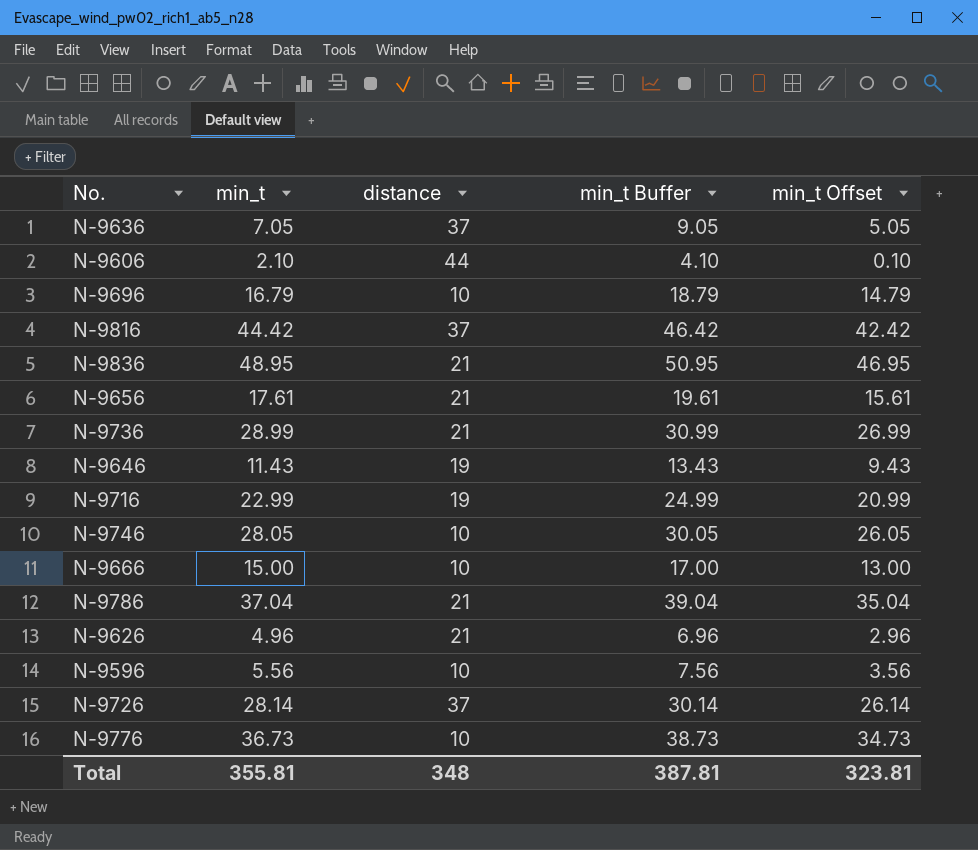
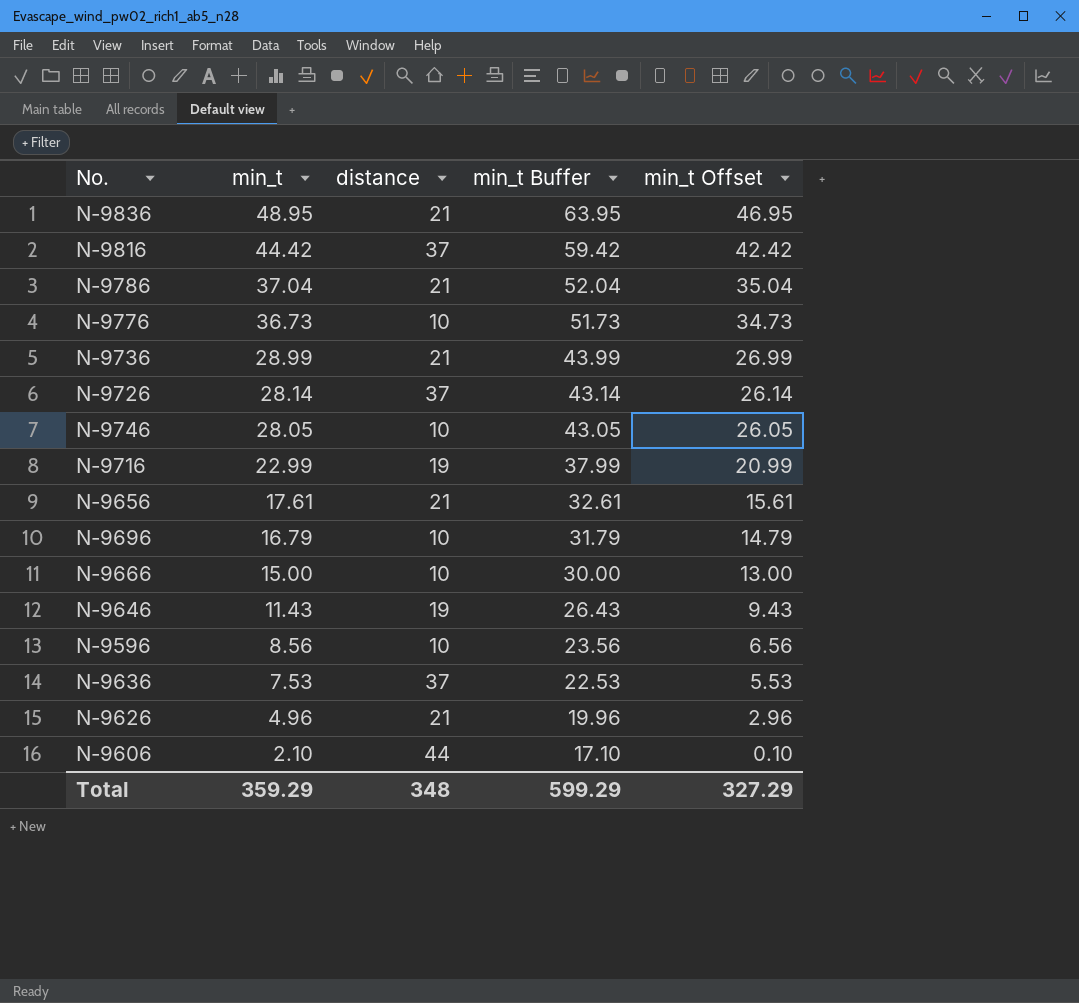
row order: none -> min_t descending
column min_t Buffer | formula: [min_t] + 2 -> [min_t] + 15
N-9596 | min_t: 5.56 -> 8.56
N-9596 | min_t Offset: 3.56 -> 6.56
N-9636 | min_t: 7.05 -> 7.53
N-9636 | min_t Offset: 5.05 -> 5.53
Total | min_t: 355.81 -> 359.29
Total | min_t Buffer: 387.81 -> 599.29
Total | min_t Offset: 323.81 -> 327.29

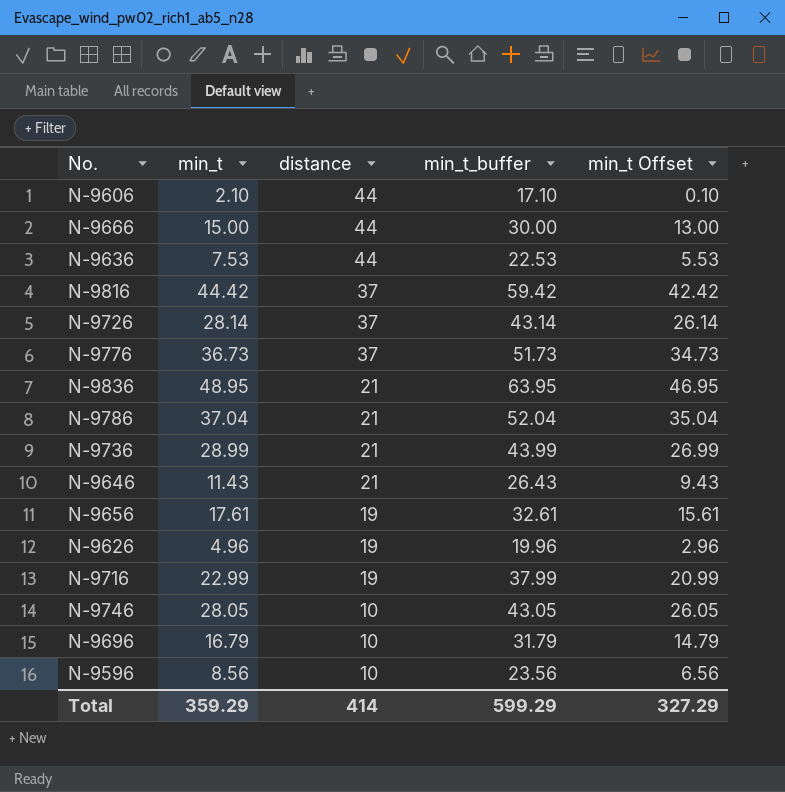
row order: min_t descending -> distance descending
column name: min_t Buffer -> min_t_buffer
N-9666 | distance: 10 -> 44
N-9636 | distance: 37 -> 44
N-9776 | distance: 10 -> 37
N-9646 | distance: 19 -> 21
N-9656 | distance: 21 -> 19
N-9626 | distance: 21 -> 19
Total | distance: 348 -> 414

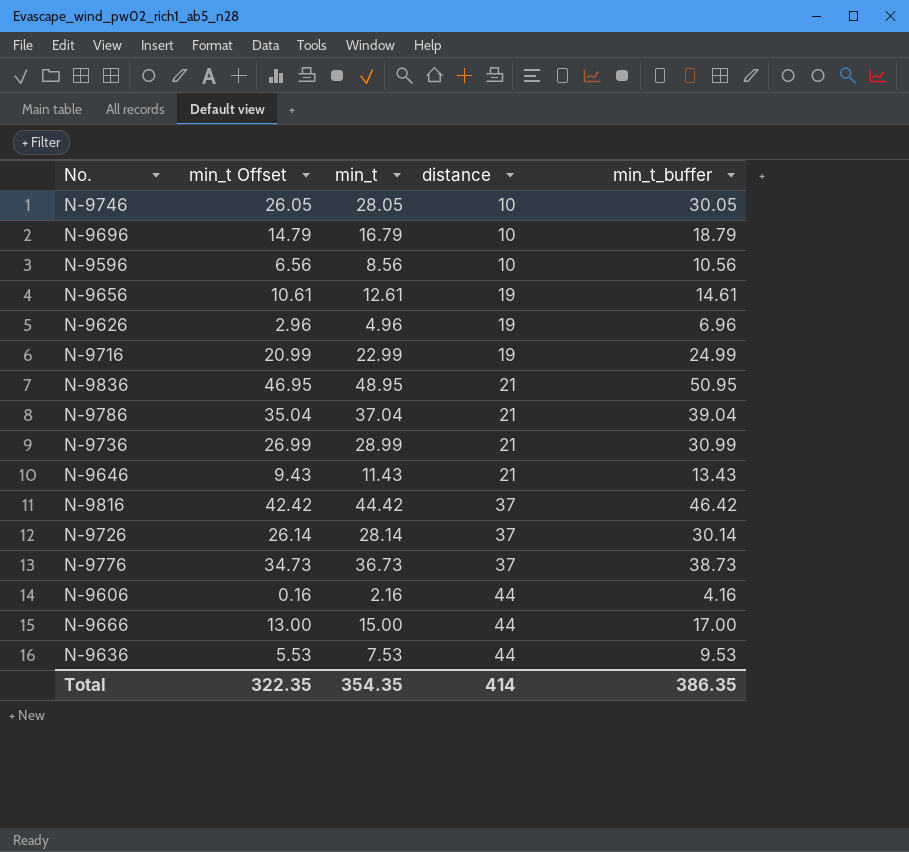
row order: distance descending -> distance ascending
column min_t Offset | position: 5 -> 2
column min_t_buffer | formula: [min_t] + 15 -> [min_t] + 2
N-9656 | min_t Offset: 15.61 -> 10.61
N-9656 | min_t: 17.61 -> 12.61
N-9606 | min_t Offset: 0.10 -> 0.16
N-9606 | min_t: 2.10 -> 2.16
Total | min_t Offset: 327.29 -> 322.35
Total | min_t: 359.29 -> 354.35
Total | min_t_buffer: 599.29 -> 386.35

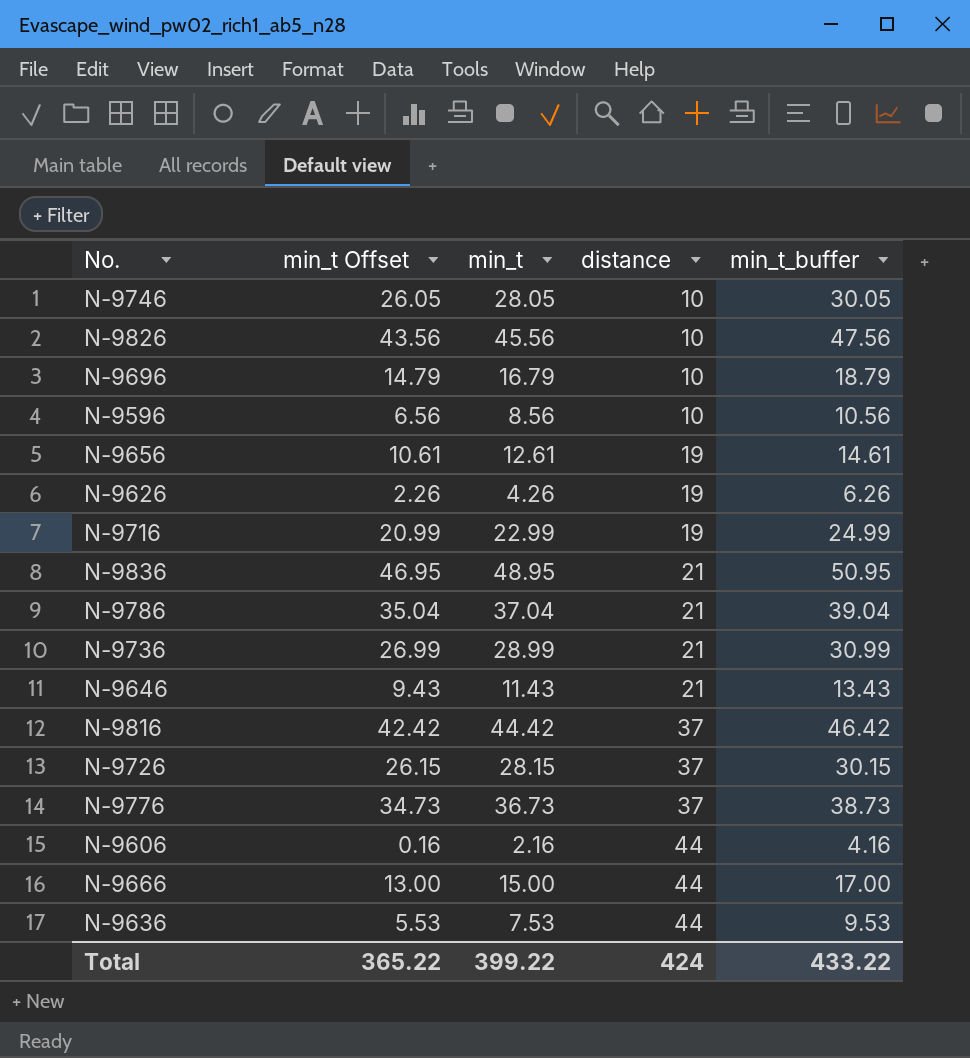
row N-9826: none -> 43.56 | 45.56 | 10 | 47.56
N-9626 | min_t Offset: 2.96 -> 2.26
N-9626 | min_t: 4.96 -> 4.26
N-9626 | min_t_buffer: 6.96 -> 6.26
N-9726 | min_t Offset: 26.14 -> 26.15
N-9726 | min_t: 28.14 -> 28.15
N-9726 | min_t_buffer: 30.14 -> 30.15
Total | min_t Offset: 322.35 -> 365.22
Total | min_t: 354.35 -> 399.22
Total | distance: 414 -> 424
Total | min_t_buffer: 386.35 -> 433.22

